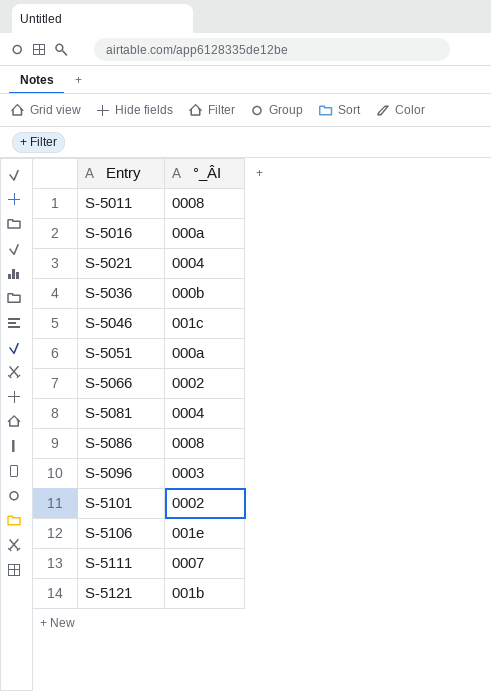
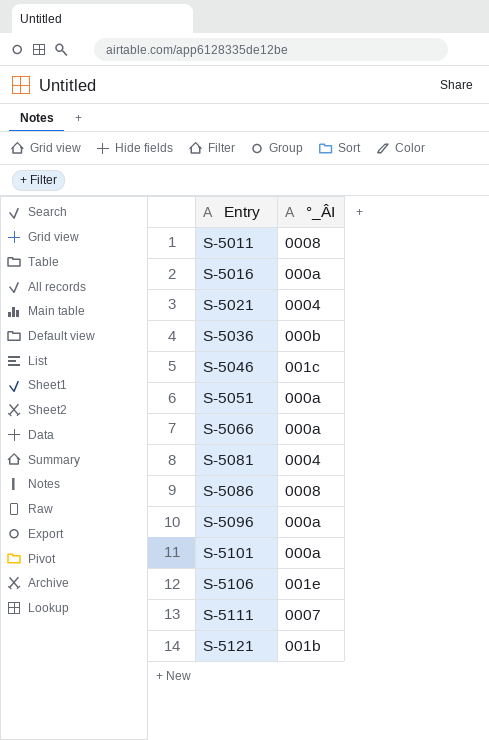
S-5066 | °_ÂI: 0002 -> 000a
S-5096 | °_ÂI: 0003 -> 000a
S-5101 | °_ÂI: 0002 -> 000a

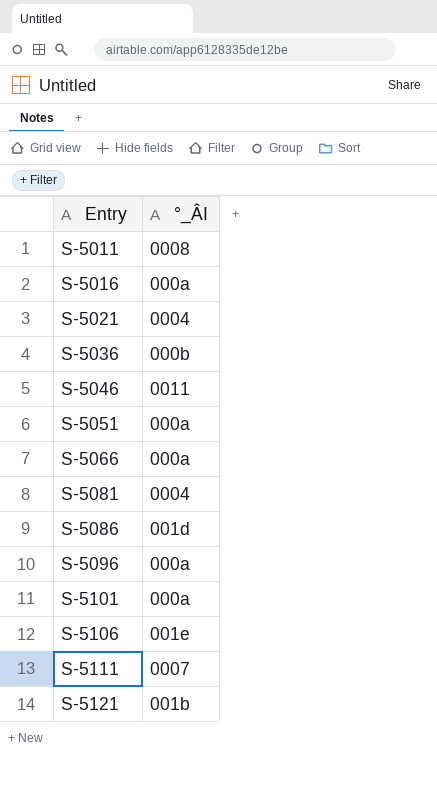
S-5046 | °_ÂI: 001c -> 0011
S-5086 | °_ÂI: 0008 -> 001d

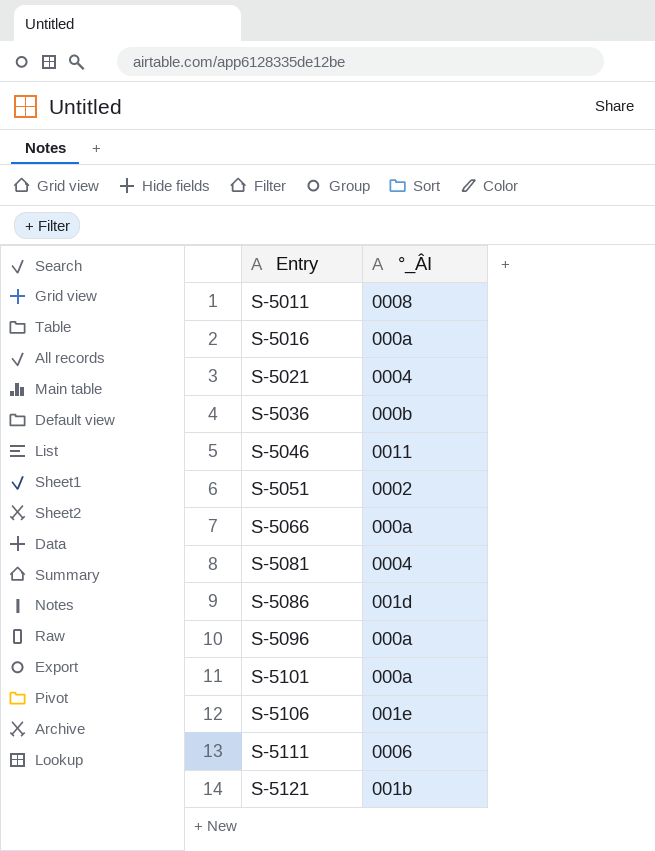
S-5051 | °_ÂI: 000a -> 0002
S-5111 | °_ÂI: 0007 -> 0006

